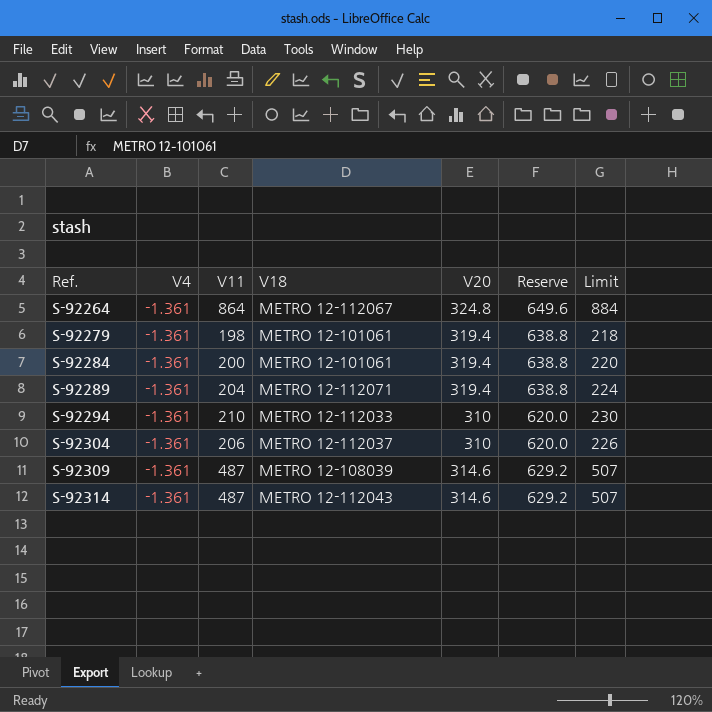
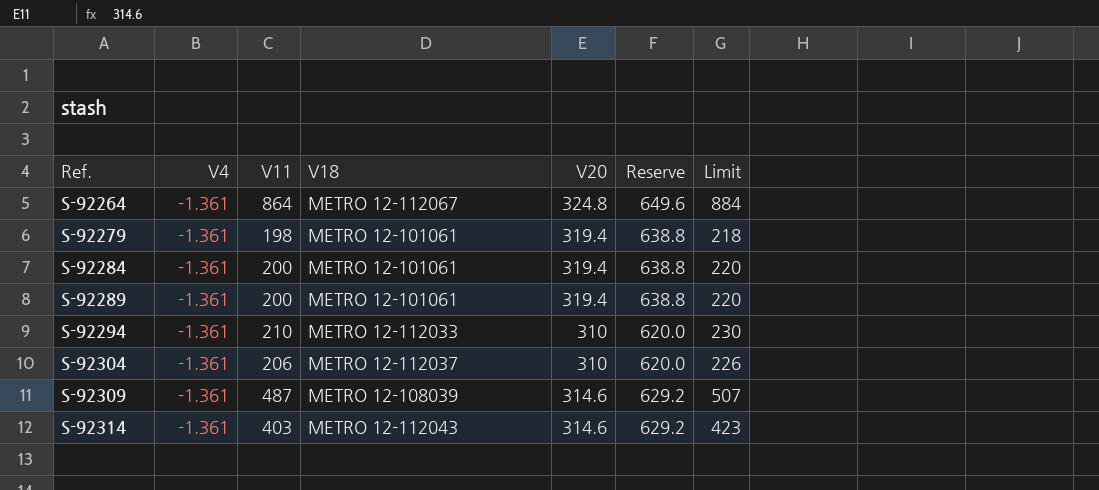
S-92289 | V11: 204 -> 200
S-92289 | V18: METRO 12-112071 -> METRO 12-101061
S-92289 | Limit: 224 -> 220
S-92314 | V11: 487 -> 403
S-92314 | Limit: 507 -> 423

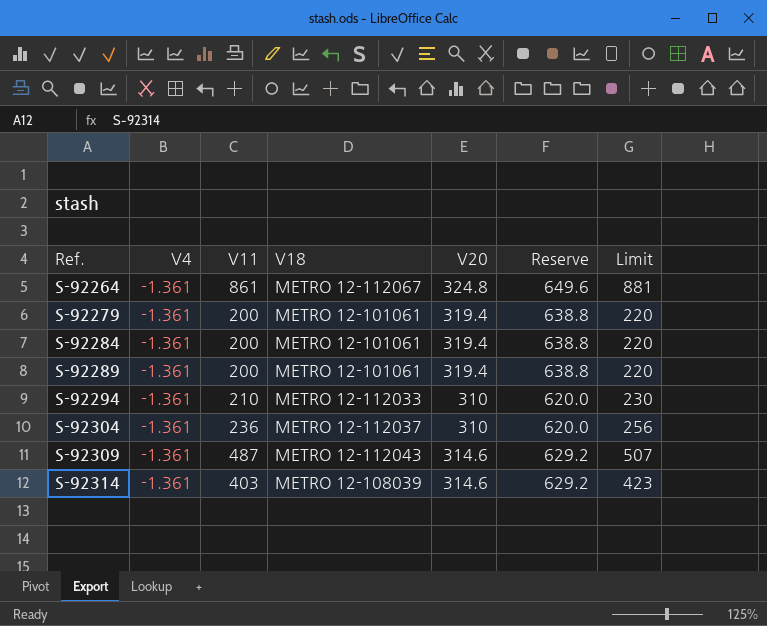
S-92264 | V11: 864 -> 861
S-92264 | Limit: 884 -> 881
S-92279 | V11: 198 -> 200
S-92279 | Limit: 218 -> 220
S-92304 | V11: 206 -> 236
S-92304 | Limit: 226 -> 256
S-92309 | V18: METRO 12-108039 -> METRO 12-112043
S-92314 | V18: METRO 12-112043 -> METRO 12-108039

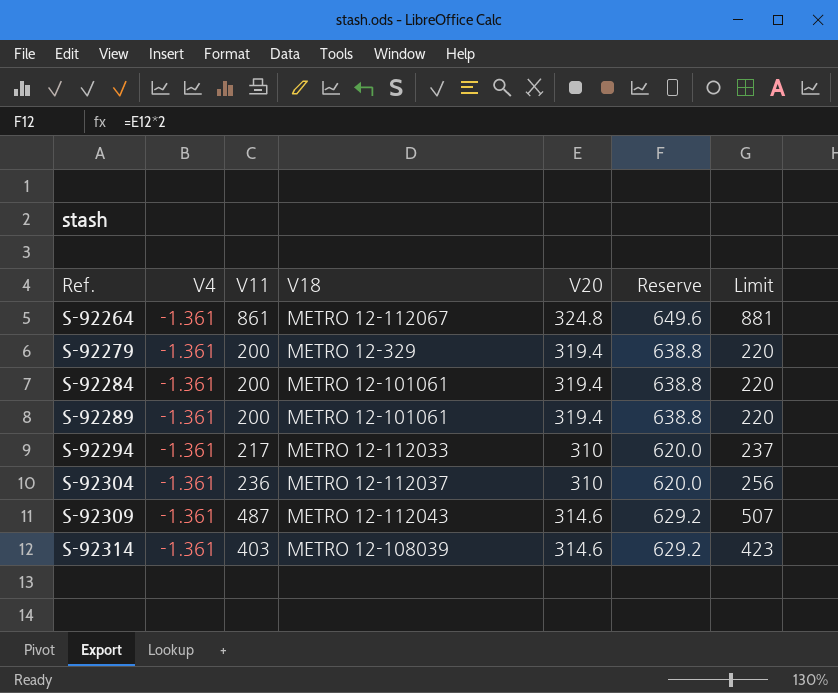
S-92279 | V18: METRO 12-101061 -> METRO 12-329
S-92294 | V11: 210 -> 217
S-92294 | Limit: 230 -> 237

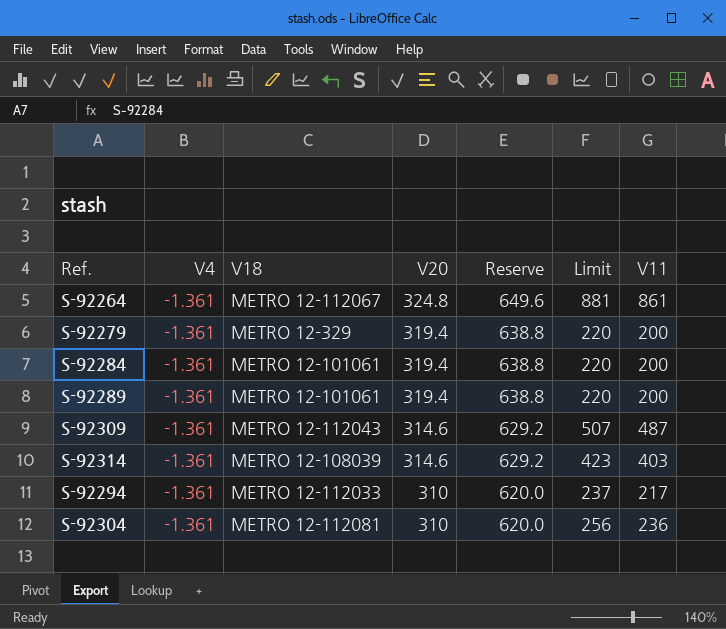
row order: Ref. ascending -> V20 descending
column V11 | position: 3 -> 7
S-92304 | V18: METRO 12-112037 -> METRO 12-112081

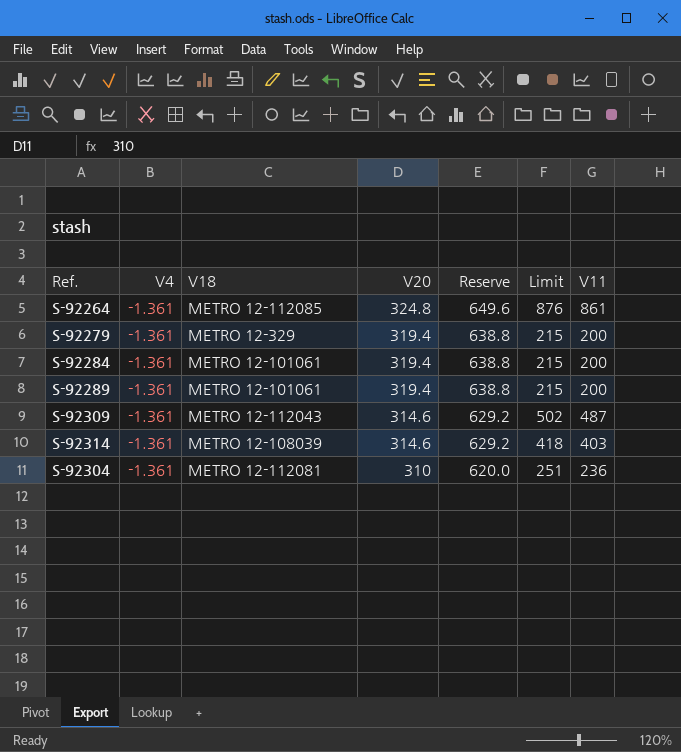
column Limit | formula: [V11] + 20 -> [V11] + 15
row S-92294: -1.361 | METRO 12-112033 | 310 | 620.0 | 237 | 217 -> none
S-92264 | V18: METRO 12-112067 -> METRO 12-112085

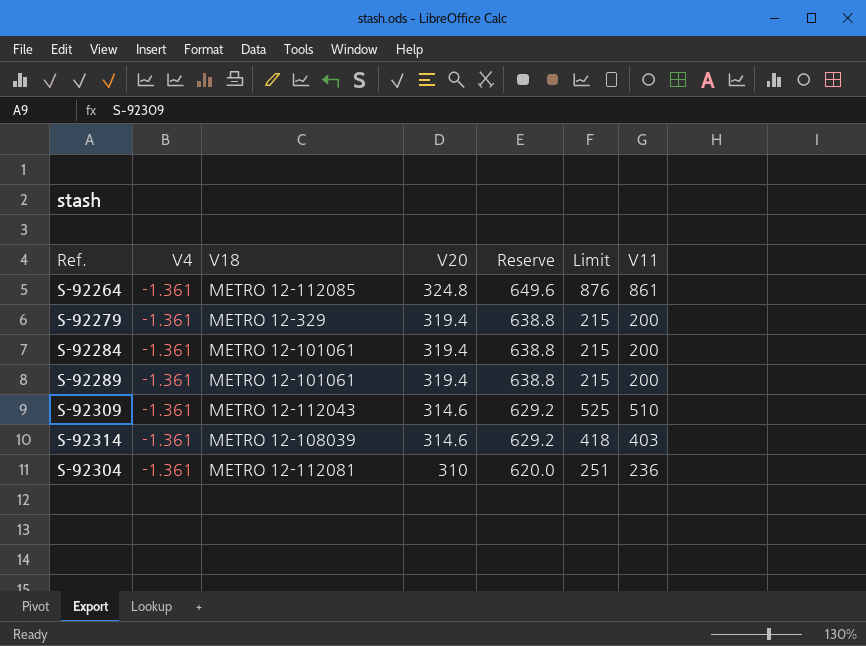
S-92309 | Limit: 502 -> 525
S-92309 | V11: 487 -> 510

